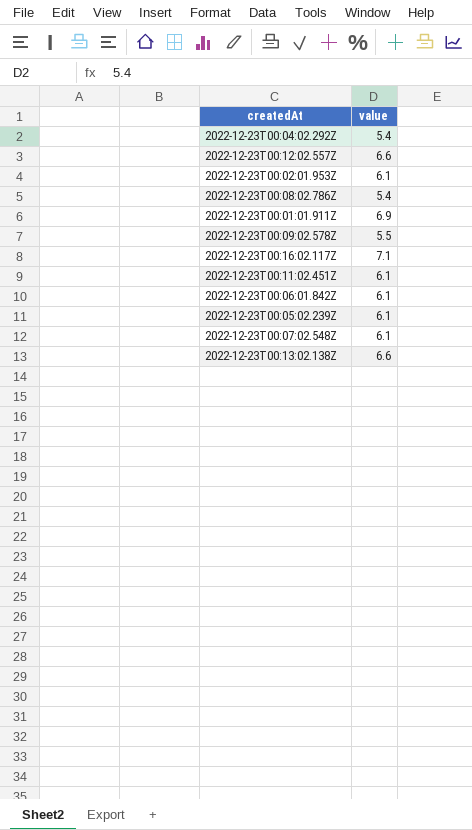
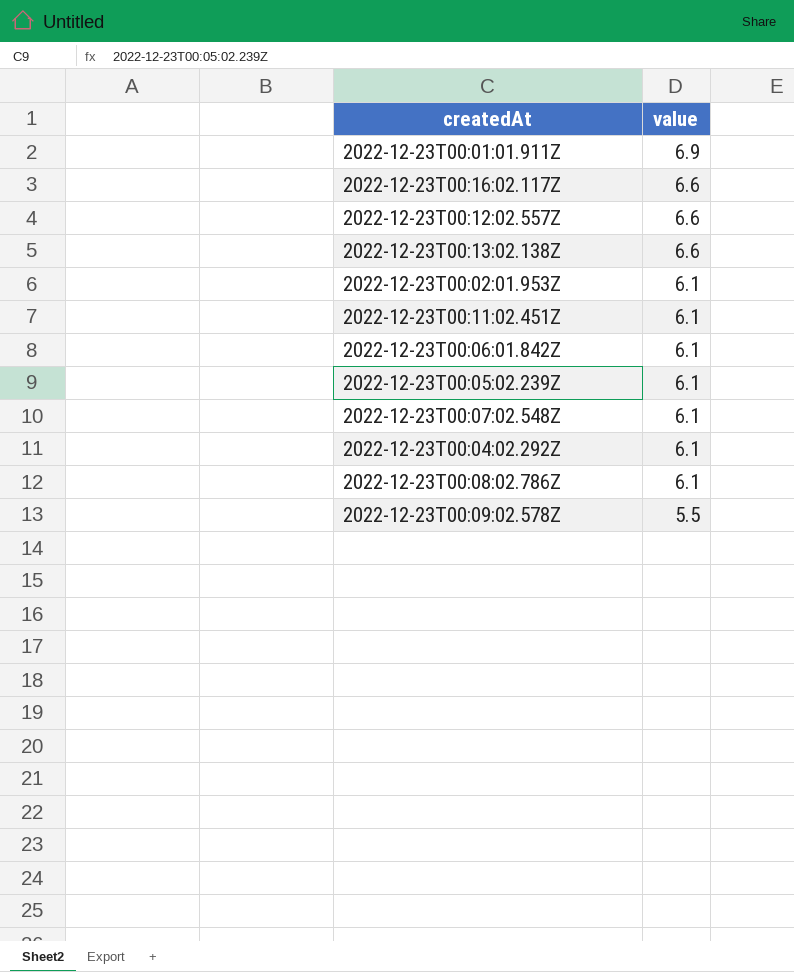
row order: none -> value descending
2022-12-23T00:16:02.117Z | value: 7.1 -> 6.6
2022-12-23T00:04:02.292Z | value: 5.4 -> 6.1
2022-12-23T00:08:02.786Z | value: 5.4 -> 6.1

